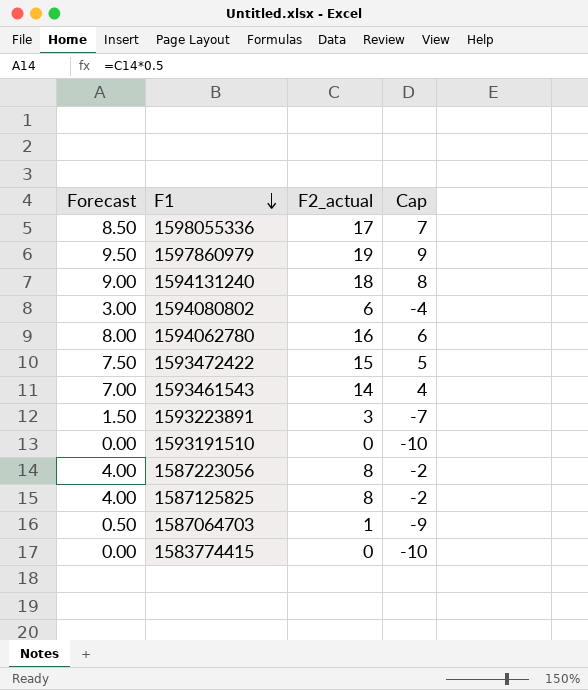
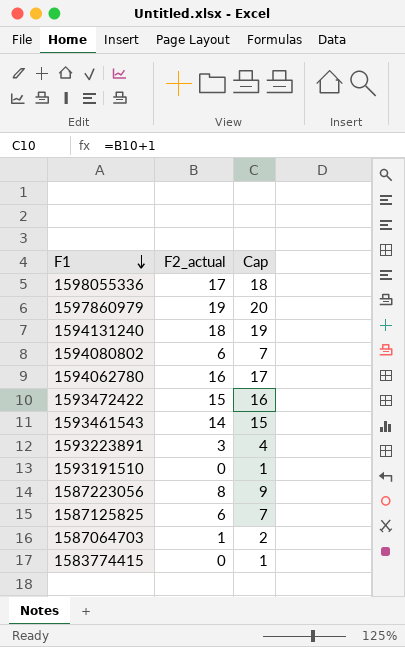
column Forecast | formula: [F2_actual] * 0.5 -> none
column Cap | formula: [F2_actual] - 10 -> [F2_actual] + 1
1587125825 | F2_actual: 8 -> 6

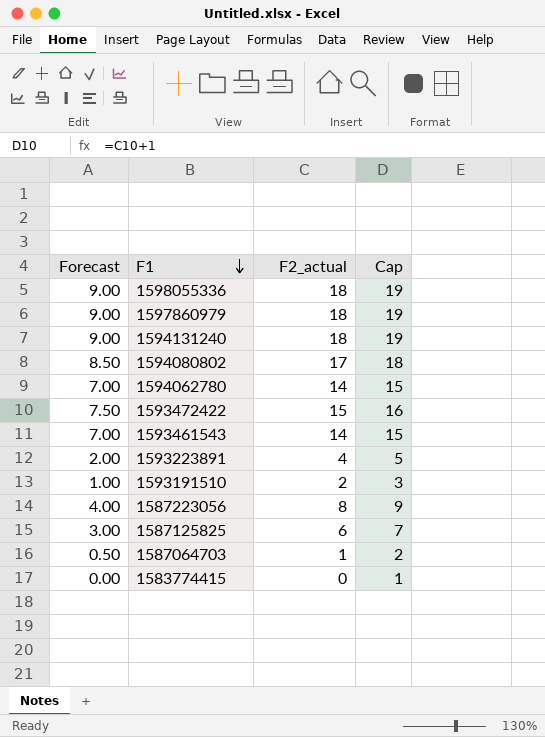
column Forecast | formula: none -> [F2_actual] * 0.5
1598055336 | F2_actual: 17 -> 18
1598055336 | Cap: 18 -> 19
1597860979 | F2_actual: 19 -> 18
1597860979 | Cap: 20 -> 19
1594080802 | F2_actual: 6 -> 17
1594080802 | Cap: 7 -> 18
1594062780 | F2_actual: 16 -> 14
1594062780 | Cap: 17 -> 15
1593223891 | F2_actual: 3 -> 4
1593223891 | Cap: 4 -> 5
1593191510 | F2_actual: 0 -> 2
1593191510 | Cap: 1 -> 3

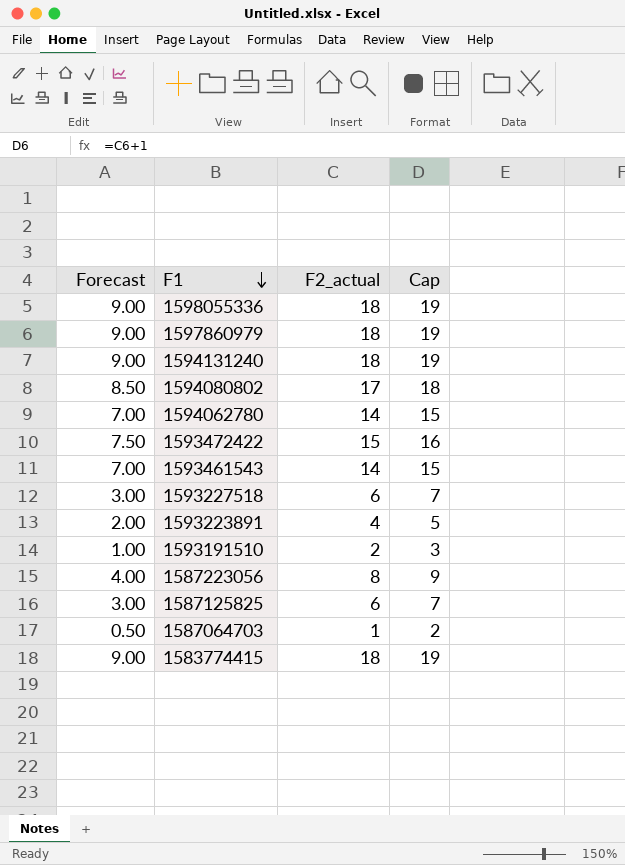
row 1593227518: none -> 3.00 | 6 | 7
1583774415 | Forecast: 0.00 -> 9.00
1583774415 | F2_actual: 0 -> 18
1583774415 | Cap: 1 -> 19

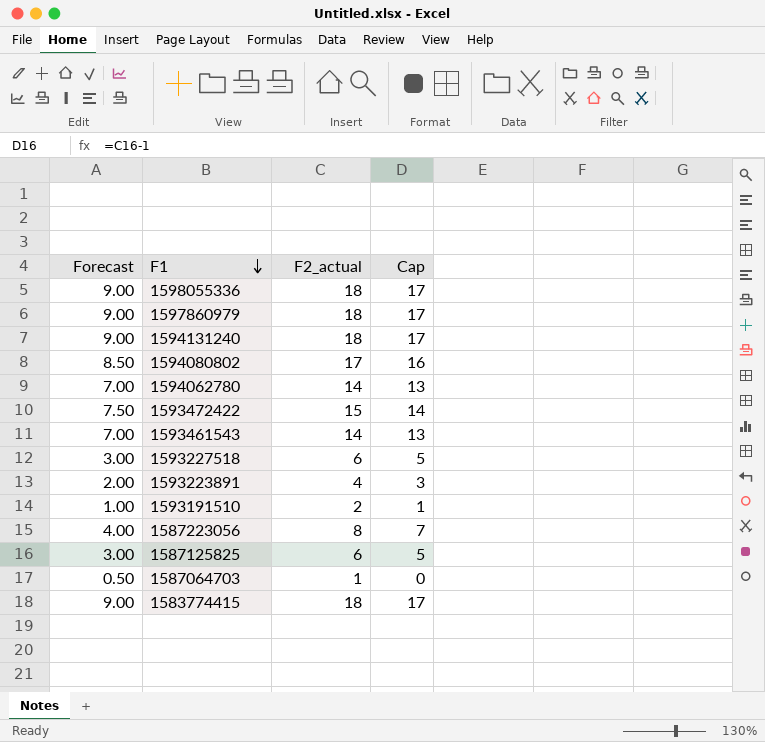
column Cap | formula: [F2_actual] + 1 -> [F2_actual] - 1

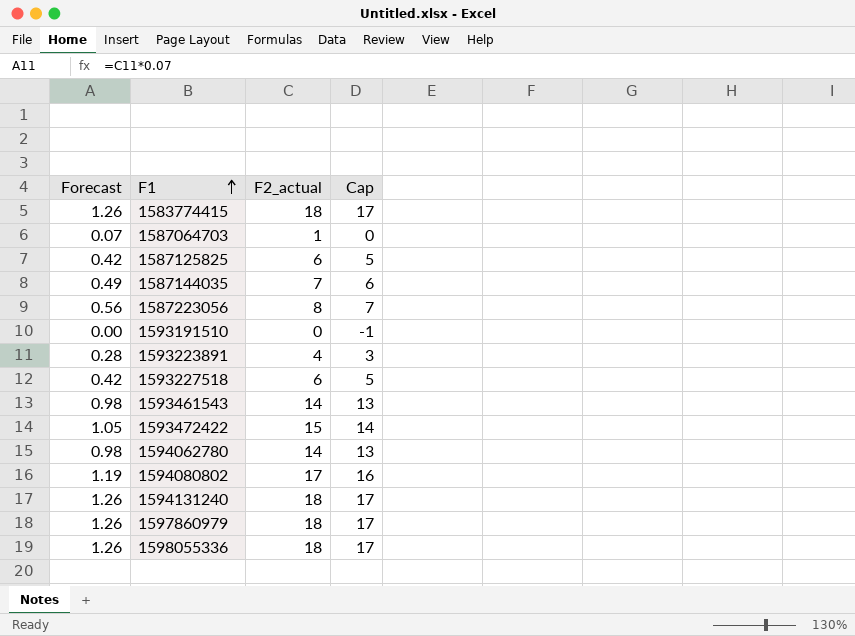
row order: F1 descending -> F1 ascending
column Forecast | formula: [F2_actual] * 0.5 -> [F2_actual] * 0.07
row 1587144035: none -> 0.49 | 7 | 6
1593191510 | F2_actual: 2 -> 0
1593191510 | Cap: 1 -> -1

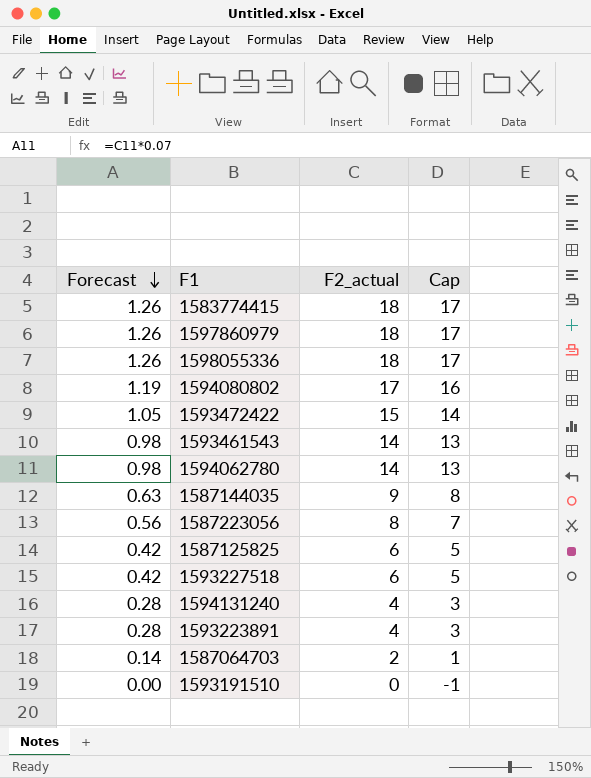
row order: F1 ascending -> Forecast descending
1587144035 | Forecast: 0.49 -> 0.63
1587144035 | F2_actual: 7 -> 9
1587144035 | Cap: 6 -> 8
1594131240 | Forecast: 1.26 -> 0.28
1594131240 | F2_actual: 18 -> 4
1594131240 | Cap: 17 -> 3
1587064703 | Forecast: 0.07 -> 0.14
1587064703 | F2_actual: 1 -> 2
1587064703 | Cap: 0 -> 1

